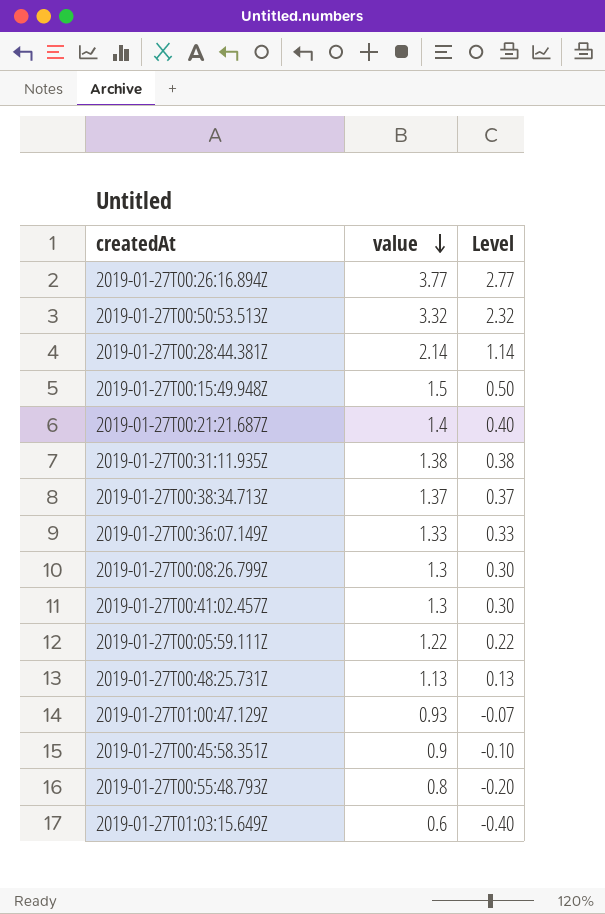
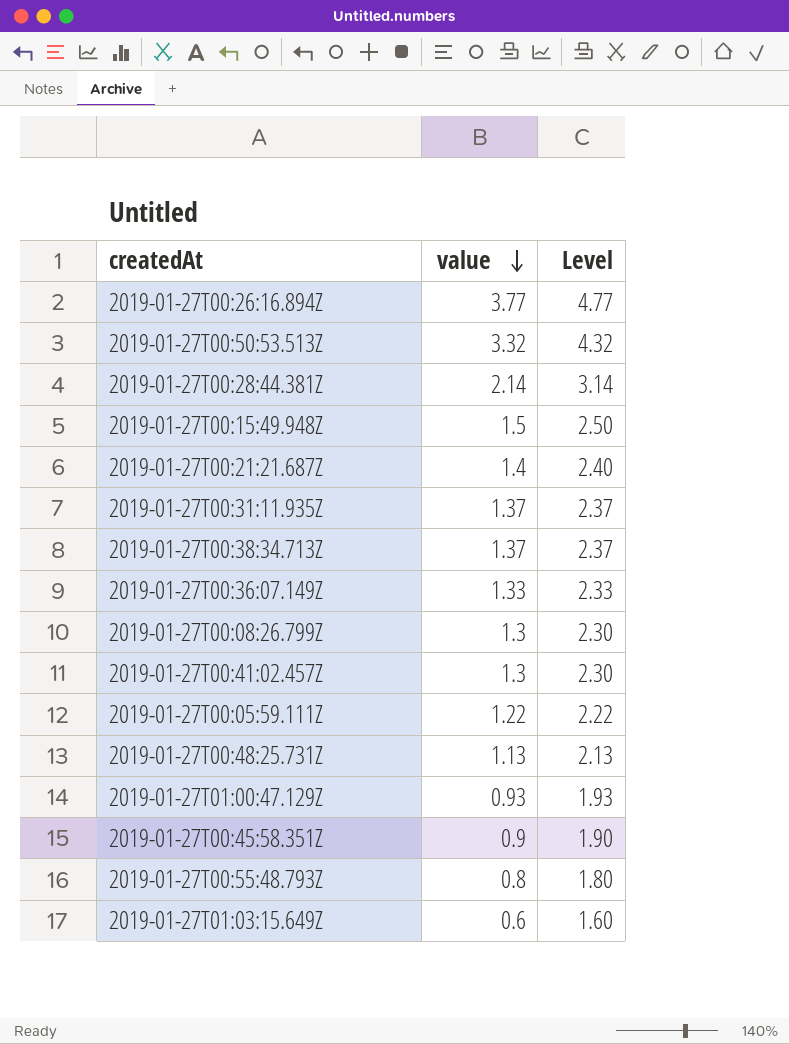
column Level | formula: [value] - 1 -> [value] + 1
2019-01-27T00:31:11.935Z | value: 1.38 -> 1.37

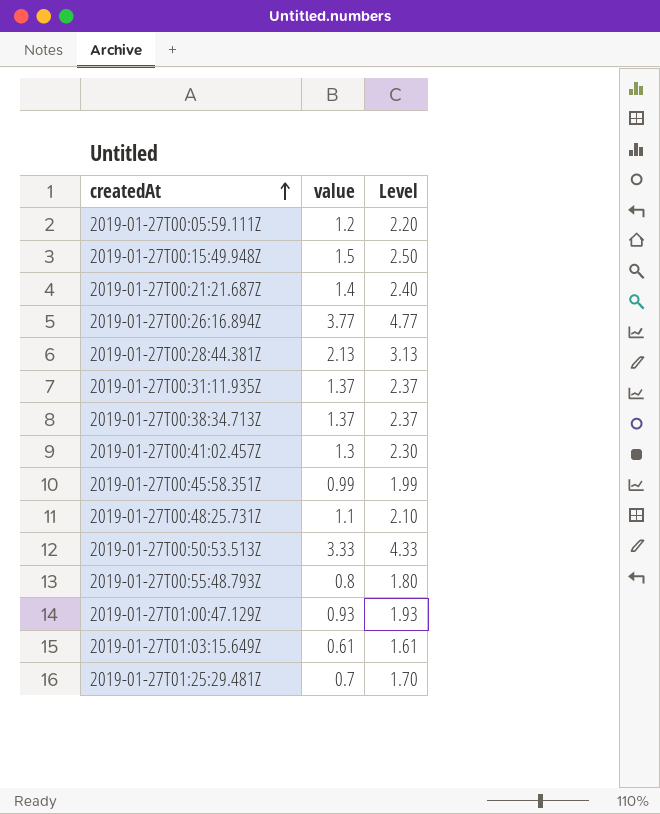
row order: value descending -> createdAt ascending
row 2019-01-27T00:36:07.149Z: 1.33 | 2.33 -> none
row 2019-01-27T00:08:26.799Z: 1.3 | 2.30 -> none
2019-01-27T00:05:59.111Z | value: 1.22 -> 1.2
2019-01-27T00:05:59.111Z | Level: 2.22 -> 2.20
2019-01-27T00:28:44.381Z | value: 2.14 -> 2.13
2019-01-27T00:28:44.381Z | Level: 3.14 -> 3.13
2019-01-27T00:45:58.351Z | value: 0.9 -> 0.99
2019-01-27T00:45:58.351Z | Level: 1.90 -> 1.99
2019-01-27T00:48:25.731Z | value: 1.13 -> 1.1
2019-01-27T00:48:25.731Z | Level: 2.13 -> 2.10
2019-01-27T00:50:53.513Z | value: 3.32 -> 3.33
2019-01-27T00:50:53.513Z | Level: 4.32 -> 4.33
2019-01-27T01:03:15.649Z | value: 0.6 -> 0.61
2019-01-27T01:03:15.649Z | Level: 1.60 -> 1.61
row 2019-01-27T01:25:29.481Z: none -> 0.7 | 1.70

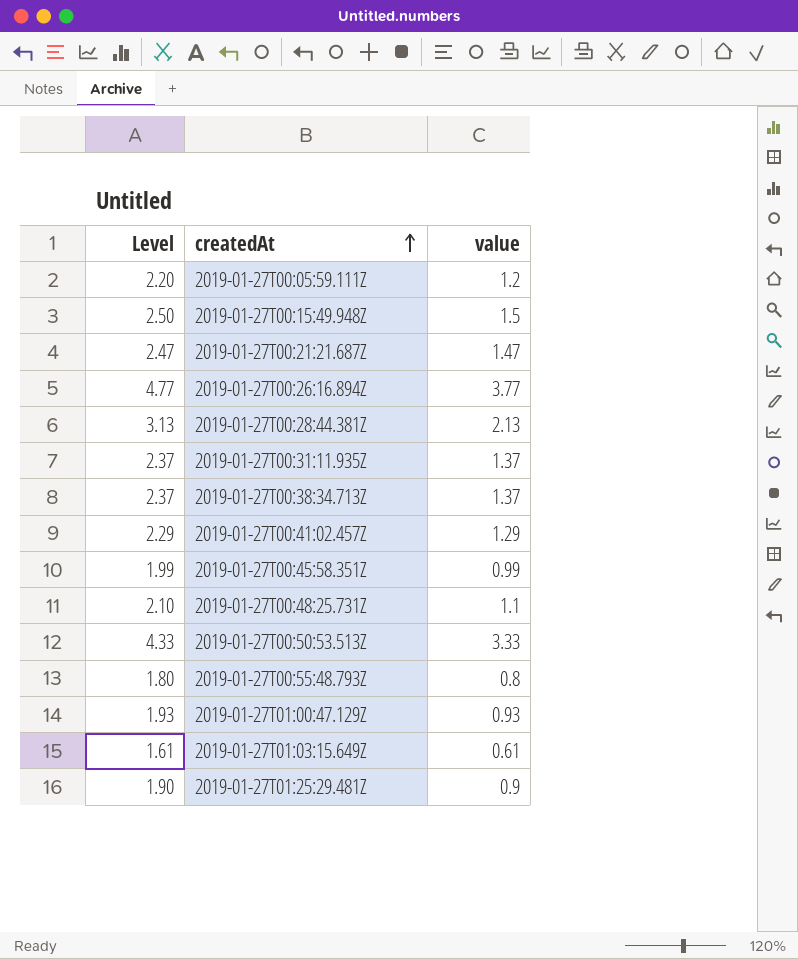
column Level | position: 3 -> 1
2019-01-27T00:21:21.687Z | Level: 2.40 -> 2.47
2019-01-27T00:21:21.687Z | value: 1.4 -> 1.47
2019-01-27T00:41:02.457Z | Level: 2.30 -> 2.29
2019-01-27T00:41:02.457Z | value: 1.3 -> 1.29
2019-01-27T01:25:29.481Z | Level: 1.70 -> 1.90
2019-01-27T01:25:29.481Z | value: 0.7 -> 0.9

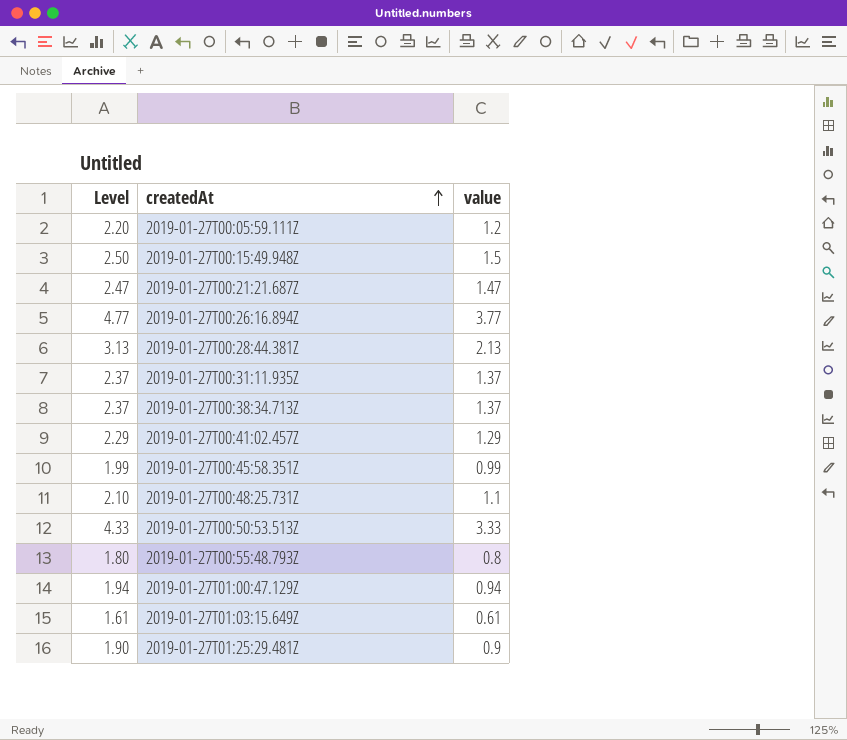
2019-01-27T01:00:47.129Z | Level: 1.93 -> 1.94
2019-01-27T01:00:47.129Z | value: 0.93 -> 0.94

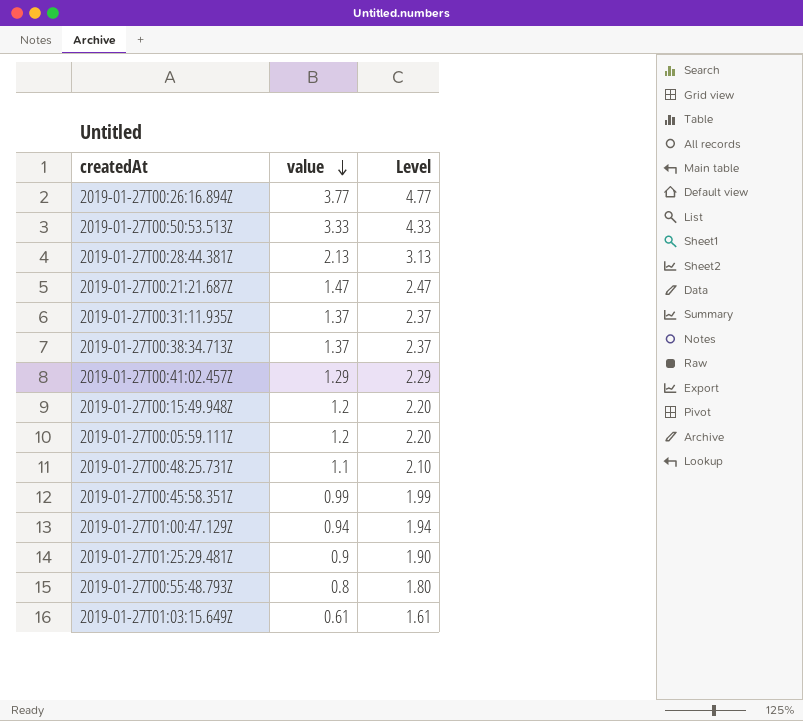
row order: createdAt ascending -> value descending
column Level | position: 1 -> 3
2019-01-27T00:15:49.948Z | value: 1.5 -> 1.2
2019-01-27T00:15:49.948Z | Level: 2.50 -> 2.20

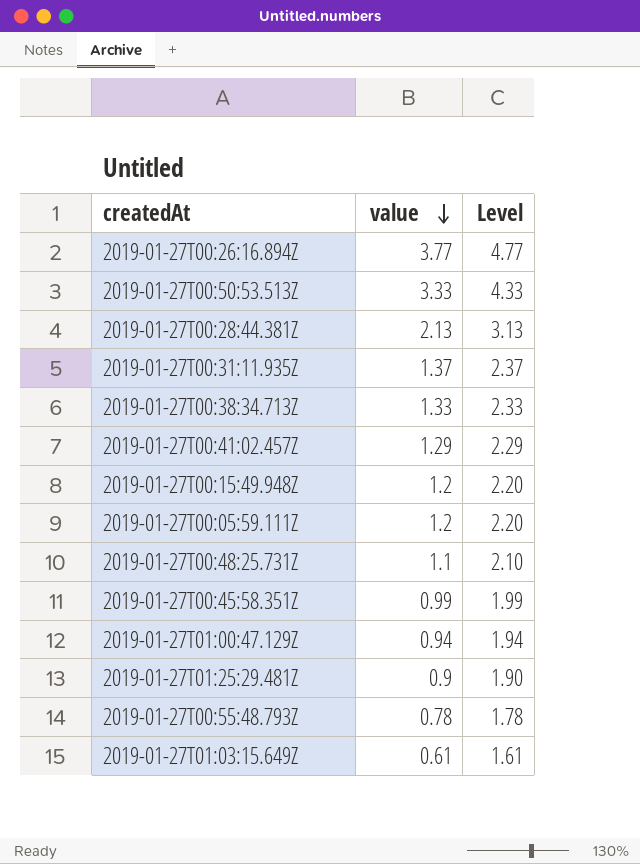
row 2019-01-27T00:21:21.687Z: 1.47 | 2.47 -> none
2019-01-27T00:38:34.713Z | value: 1.37 -> 1.33
2019-01-27T00:38:34.713Z | Level: 2.37 -> 2.33
2019-01-27T00:55:48.793Z | value: 0.8 -> 0.78
2019-01-27T00:55:48.793Z | Level: 1.80 -> 1.78

